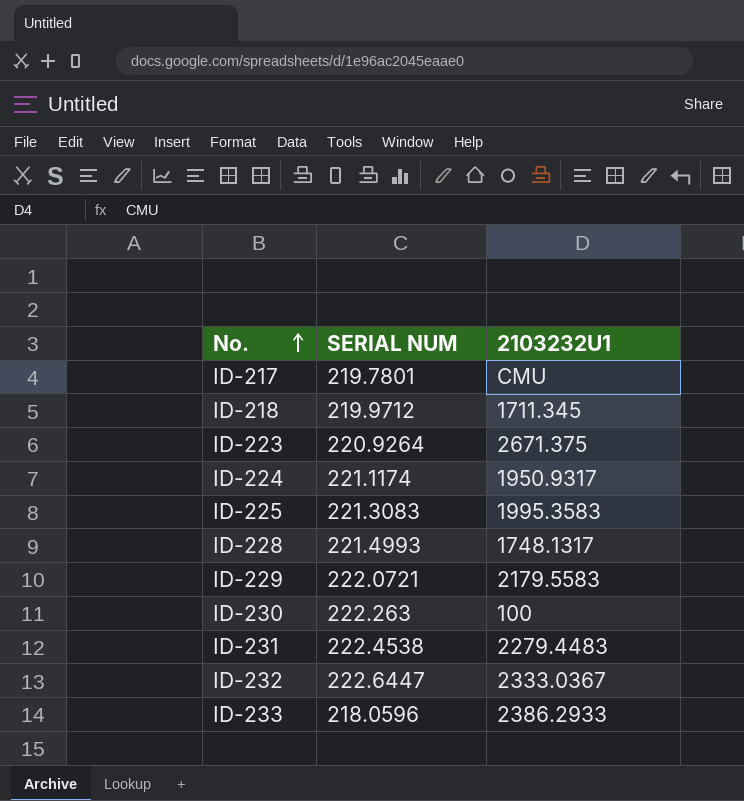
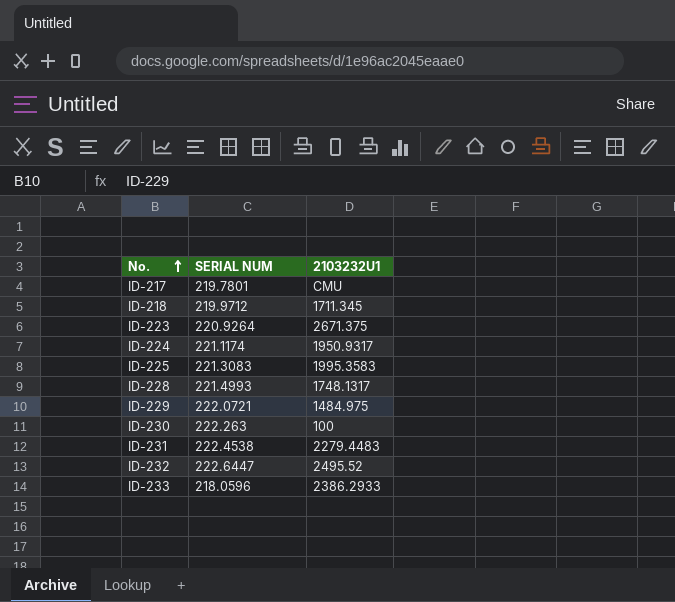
ID-229 | 2103232U1: 2179.5583 -> 1484.975
ID-232 | 2103232U1: 2333.0367 -> 2495.52

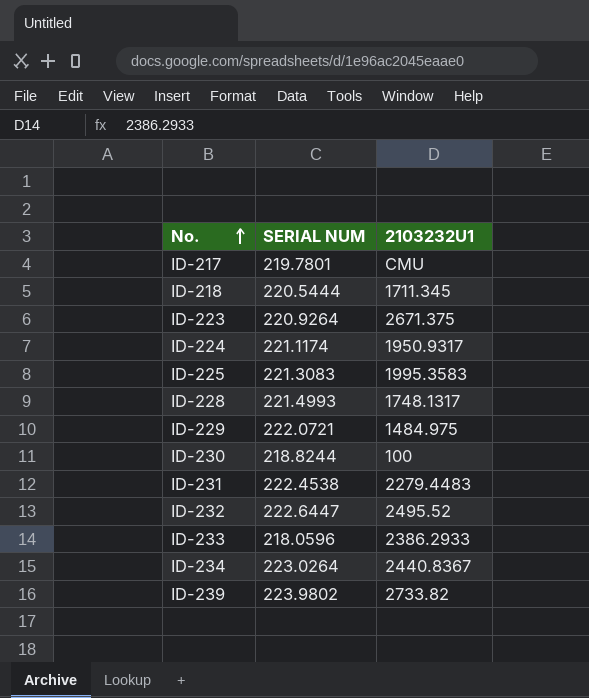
ID-218 | SERIAL NUM: 219.9712 -> 220.5444
ID-230 | SERIAL NUM: 222.263 -> 218.8244
row ID-234: none -> 223.0264 | 2440.8367
row ID-239: none -> 223.9802 | 2733.82

